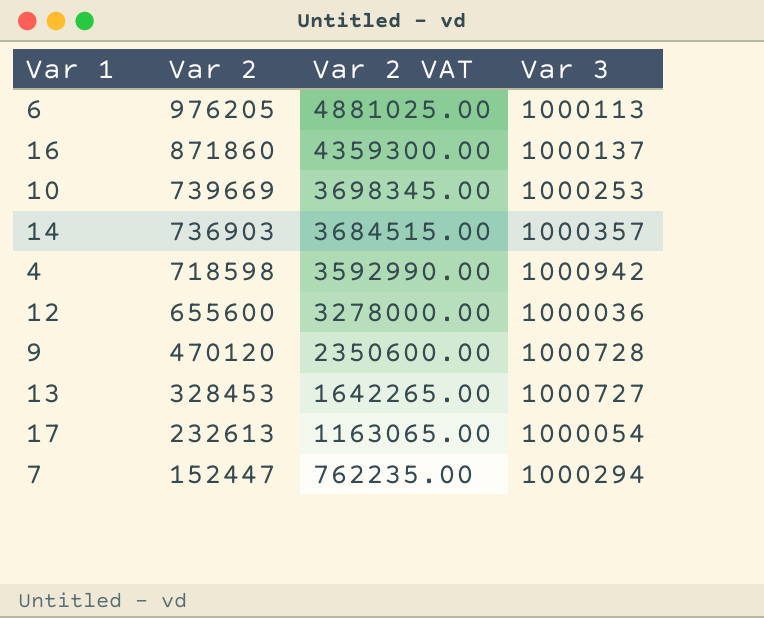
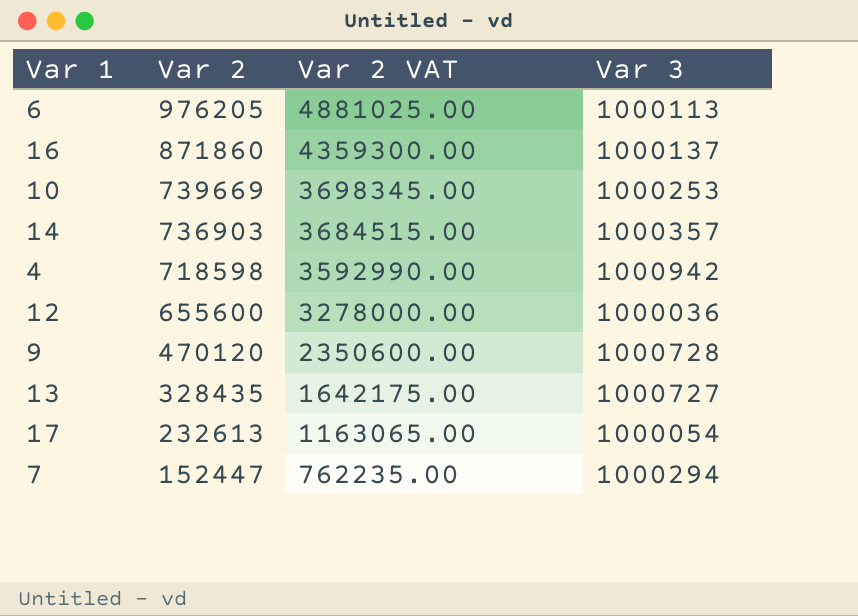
13 | Var 2: 328453 -> 328435
13 | Var 2 VAT: 1642265.00 -> 1642175.00

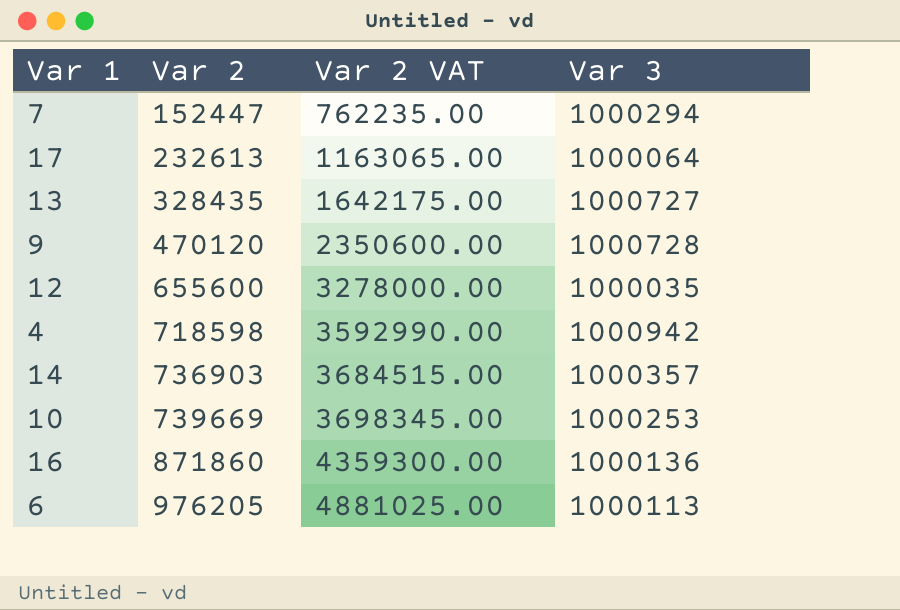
row order: Var 2 descending -> Var 2 ascending
17 | Var 3: 1000054 -> 1000064
12 | Var 3: 1000036 -> 1000035
16 | Var 3: 1000137 -> 1000136

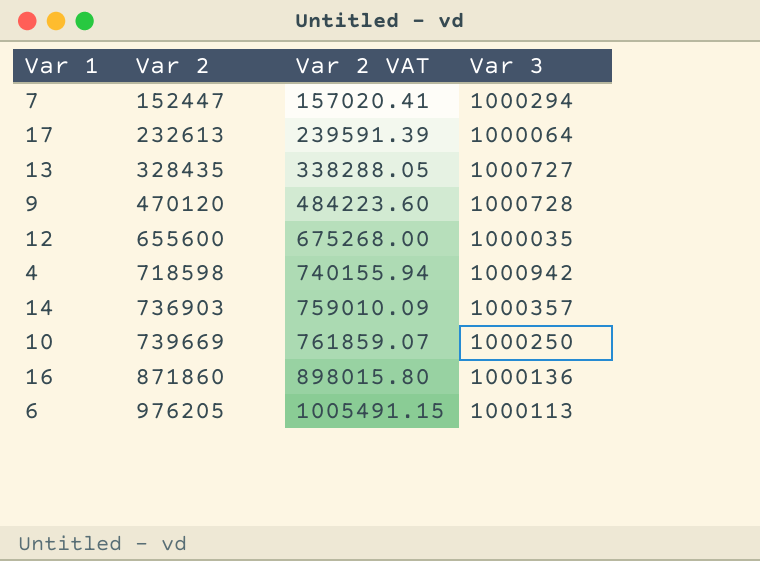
column Var 2 VAT | formula: [Var 2] * 5 -> [Var 2] * 1.03
10 | Var 3: 1000253 -> 1000250

